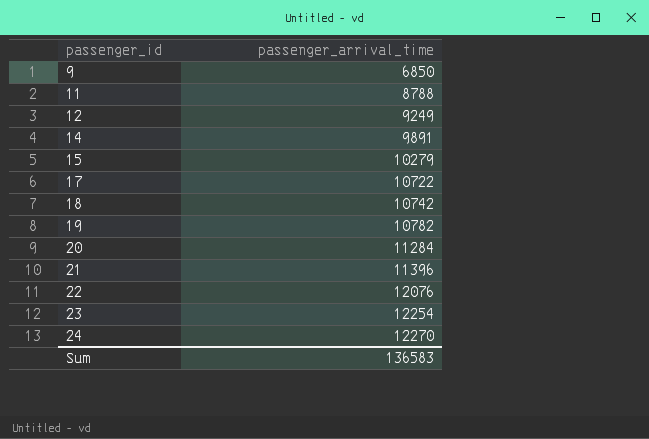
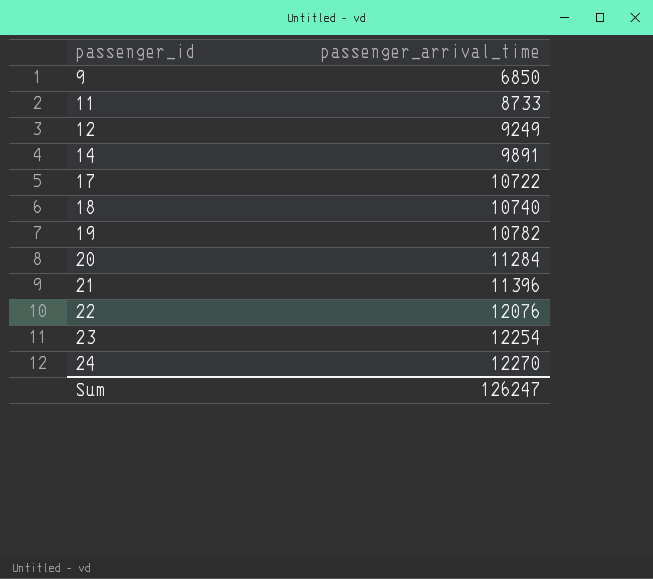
row 15: 10279 -> none
11 | passenger_arrival_time: 8788 -> 8733
18 | passenger_arrival_time: 10742 -> 10740
Sum | passenger_arrival_time: 136583 -> 126247

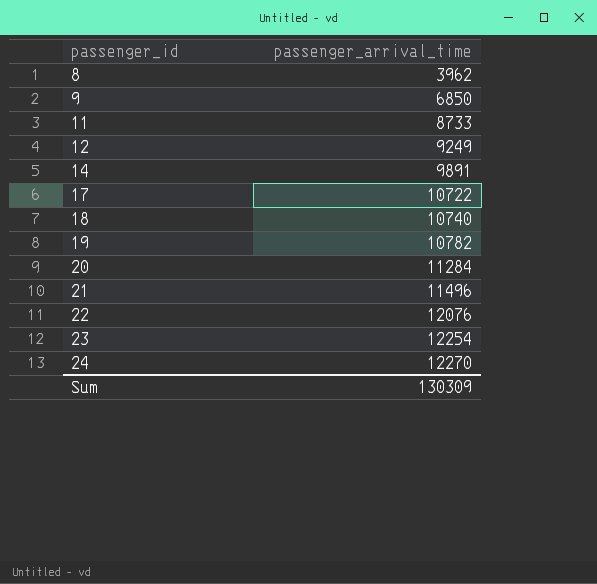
row 8: none -> 3962
21 | passenger_arrival_time: 11396 -> 11496
Sum | passenger_arrival_time: 126247 -> 130309

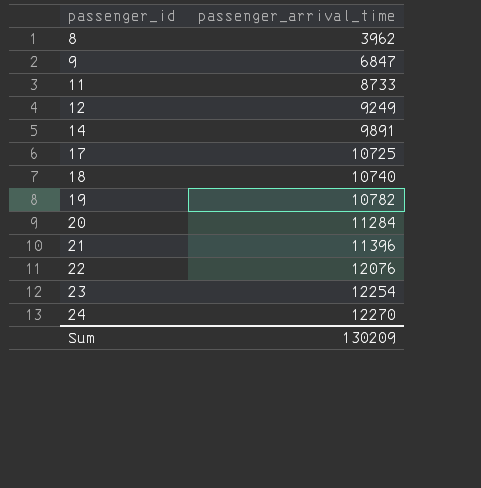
9 | passenger_arrival_time: 6850 -> 6847
17 | passenger_arrival_time: 10722 -> 10725
21 | passenger_arrival_time: 11496 -> 11396
Sum | passenger_arrival_time: 130309 -> 130209

